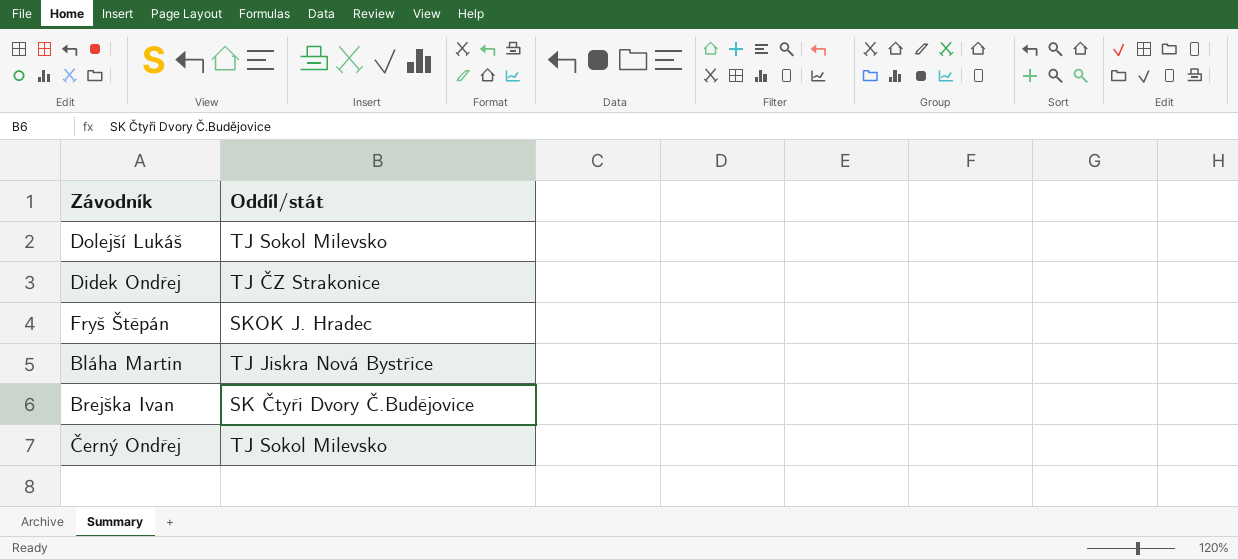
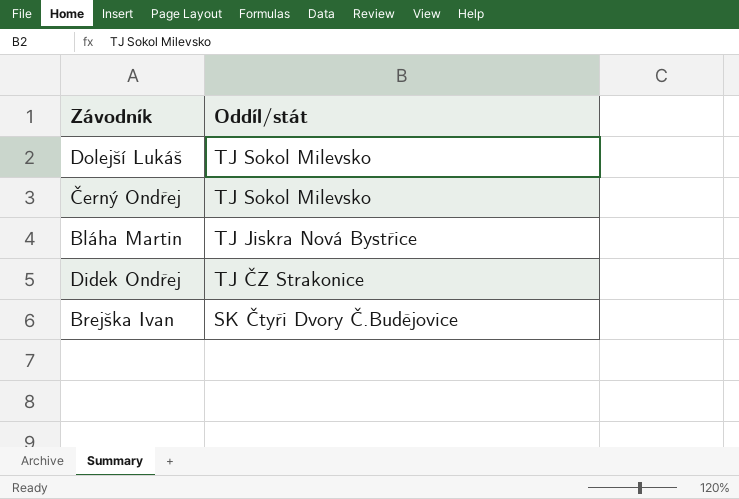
row order: none -> Oddíl/stát descending
row Fryš Štěpán: SKOK J. Hradec -> none

